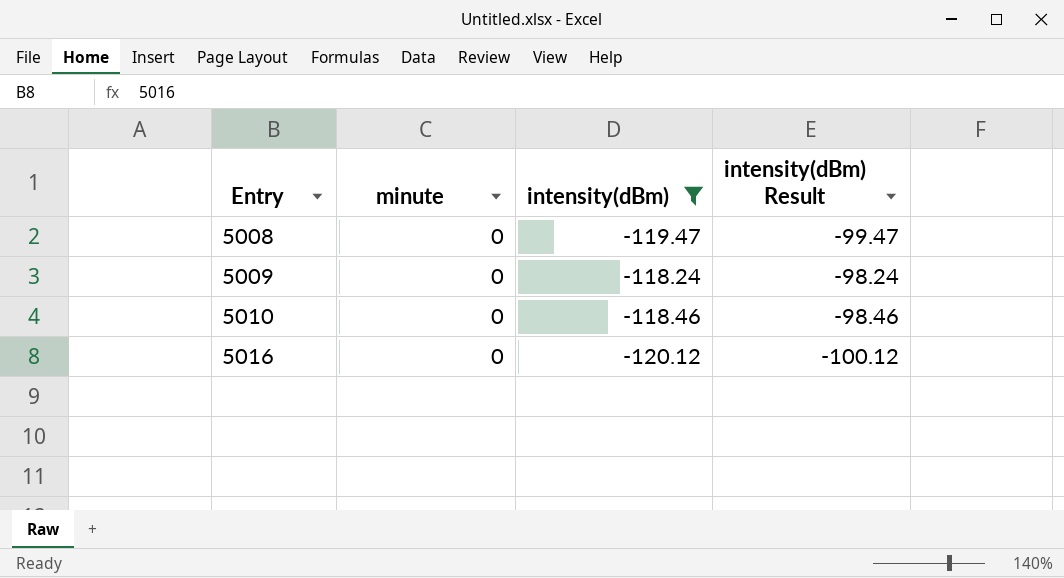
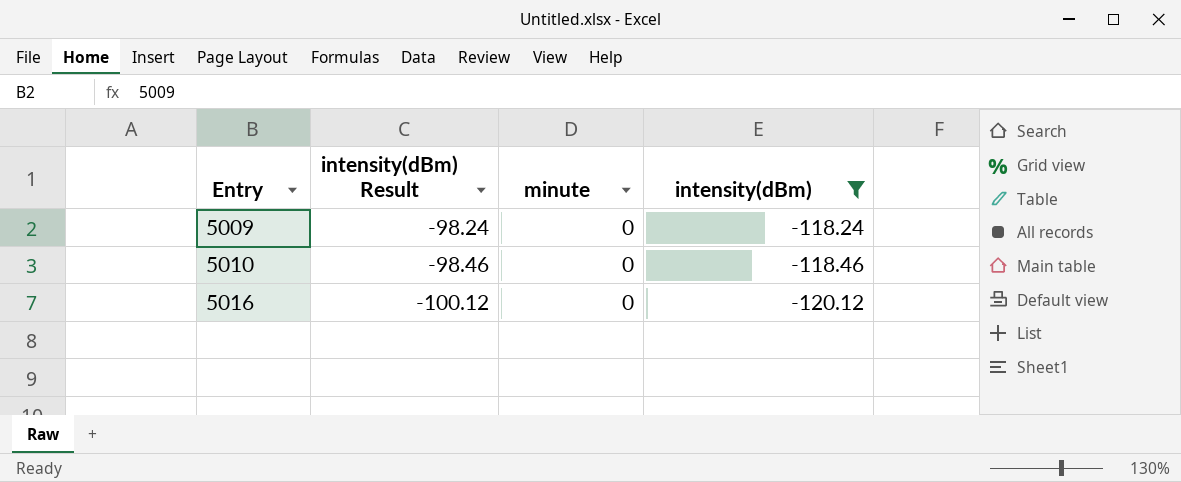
column intensity(dBm) Result | position: 4 -> 2
row 5008: 0 | -119.47 | -99.47 -> none

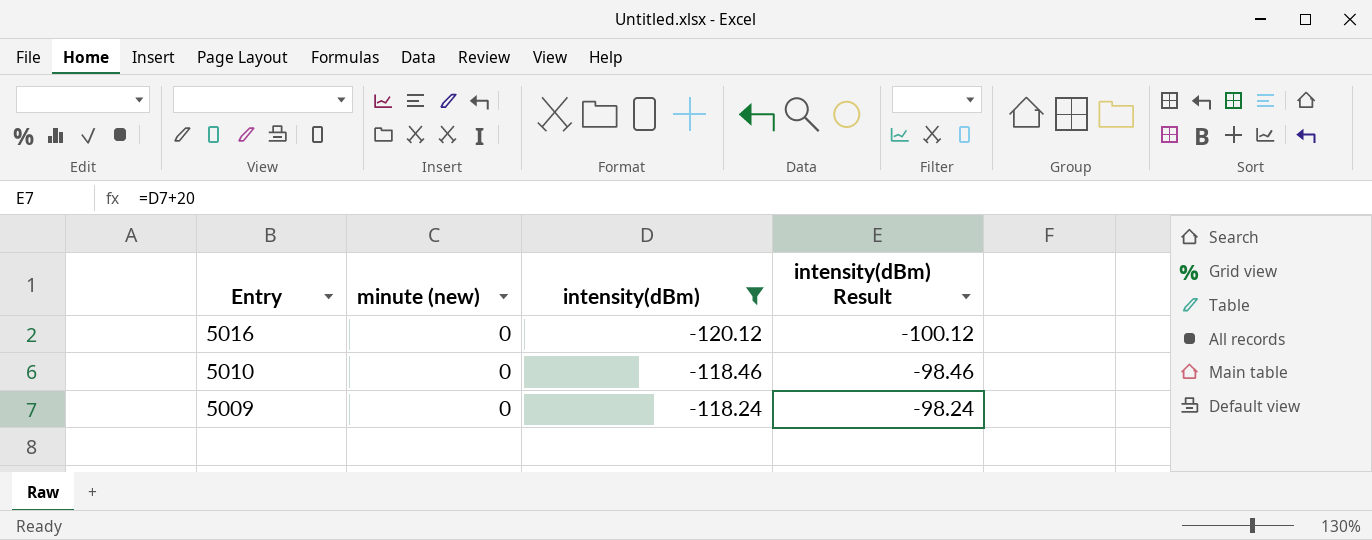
row order: Entry ascending -> Entry descending
column name: minute -> minute (new)
column intensity(dBm) Result | position: 2 -> 4

